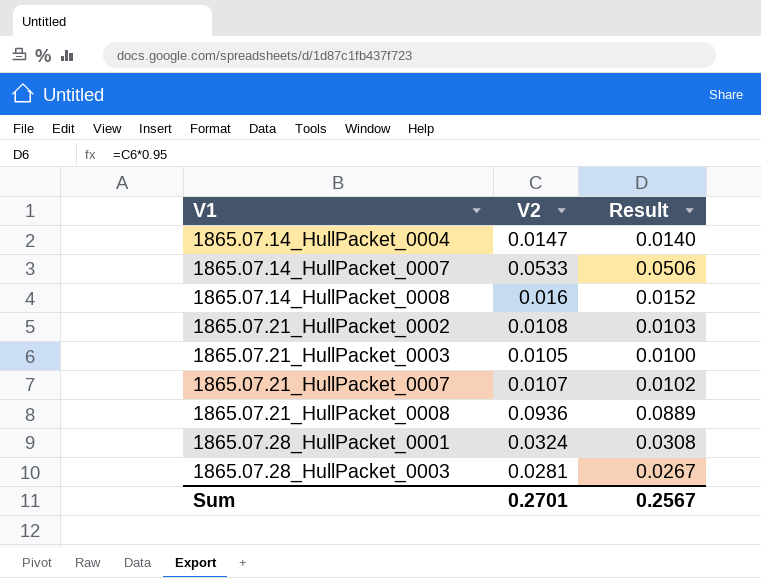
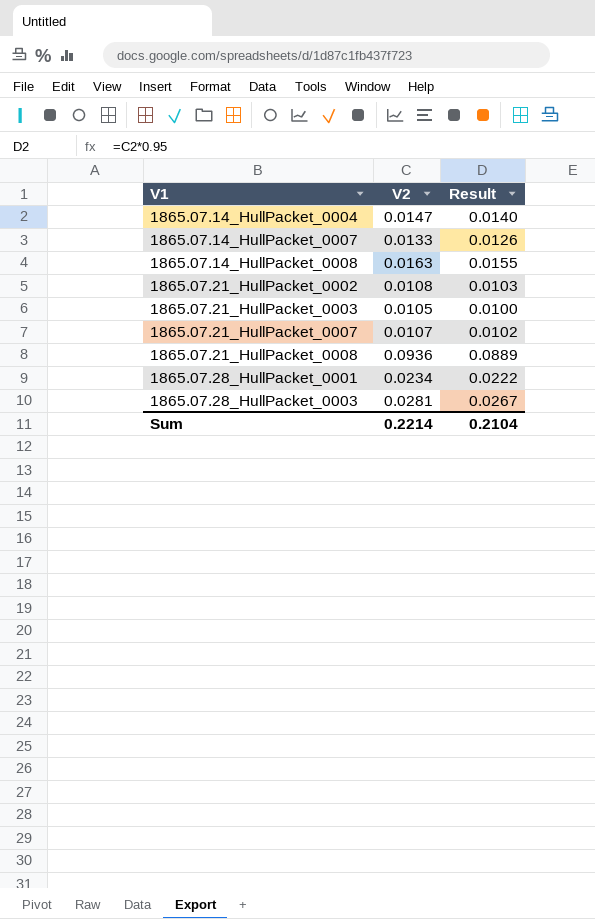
1865.07.14_HullPacket_0007 | V2: 0.0533 -> 0.0133
1865.07.14_HullPacket_0007 | Result: 0.0506 -> 0.0126
1865.07.14_HullPacket_0008 | V2: 0.016 -> 0.0163
1865.07.14_HullPacket_0008 | Result: 0.0152 -> 0.0155
1865.07.28_HullPacket_0001 | V2: 0.0324 -> 0.0234
1865.07.28_HullPacket_0001 | Result: 0.0308 -> 0.0222
Sum | V2: 0.2701 -> 0.2214
Sum | Result: 0.2567 -> 0.2104

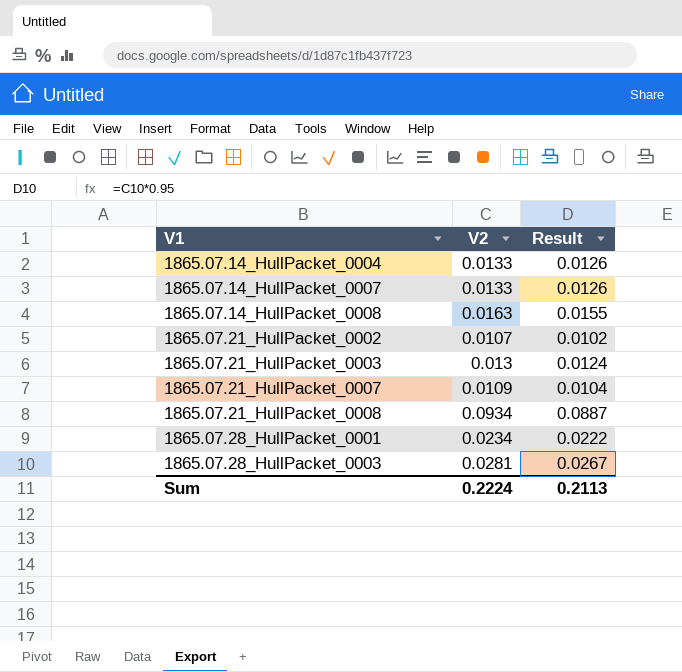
1865.07.14_HullPacket_0004 | V2: 0.0147 -> 0.0133
1865.07.14_HullPacket_0004 | Result: 0.0140 -> 0.0126
1865.07.21_HullPacket_0002 | V2: 0.0108 -> 0.0107
1865.07.21_HullPacket_0002 | Result: 0.0103 -> 0.0102
1865.07.21_HullPacket_0003 | V2: 0.0105 -> 0.013
1865.07.21_HullPacket_0003 | Result: 0.0100 -> 0.0124
1865.07.21_HullPacket_0007 | V2: 0.0107 -> 0.0109
1865.07.21_HullPacket_0007 | Result: 0.0102 -> 0.0104
1865.07.21_HullPacket_0008 | V2: 0.0936 -> 0.0934
1865.07.21_HullPacket_0008 | Result: 0.0889 -> 0.0887
Sum | V2: 0.2214 -> 0.2224
Sum | Result: 0.2104 -> 0.2113

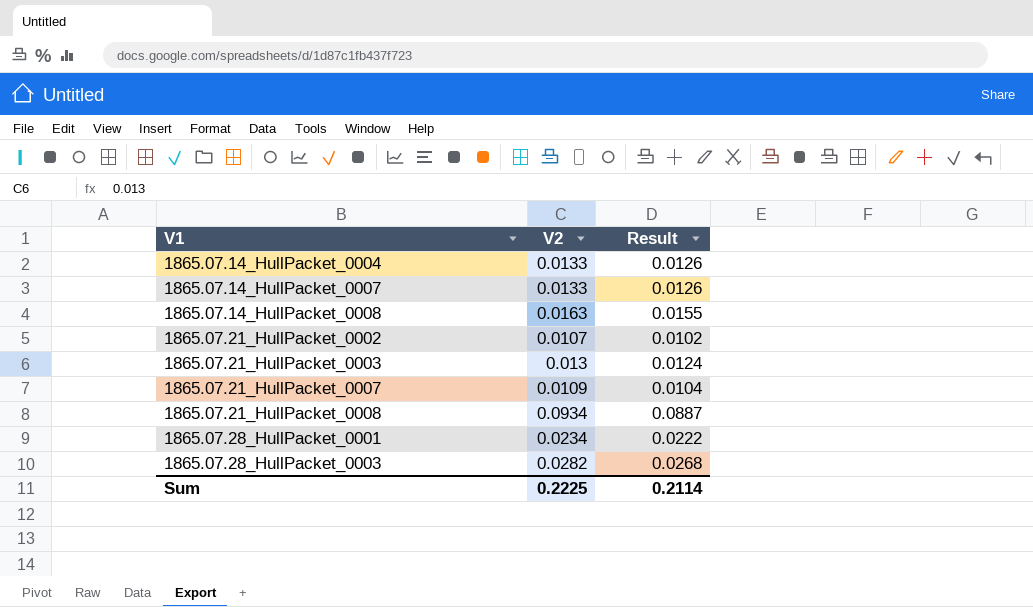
1865.07.28_HullPacket_0003 | V2: 0.0281 -> 0.0282
1865.07.28_HullPacket_0003 | Result: 0.0267 -> 0.0268
Sum | V2: 0.2224 -> 0.2225
Sum | Result: 0.2113 -> 0.2114

